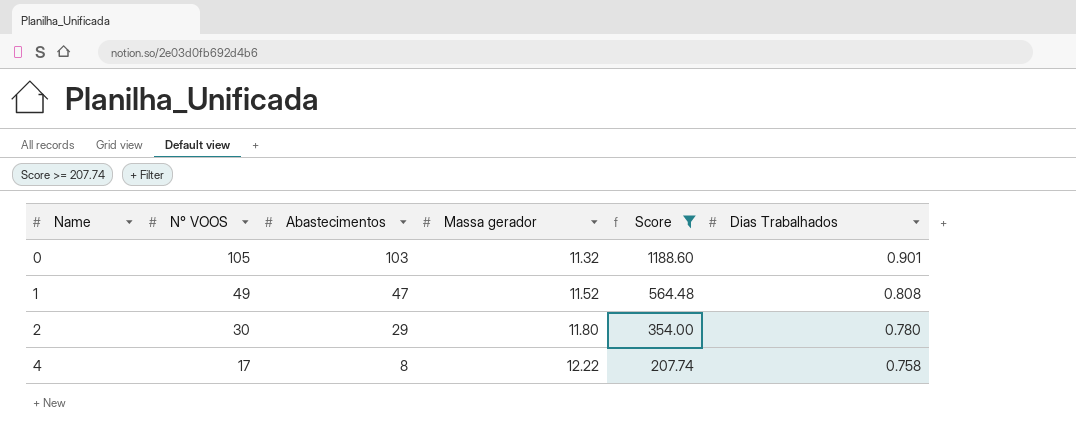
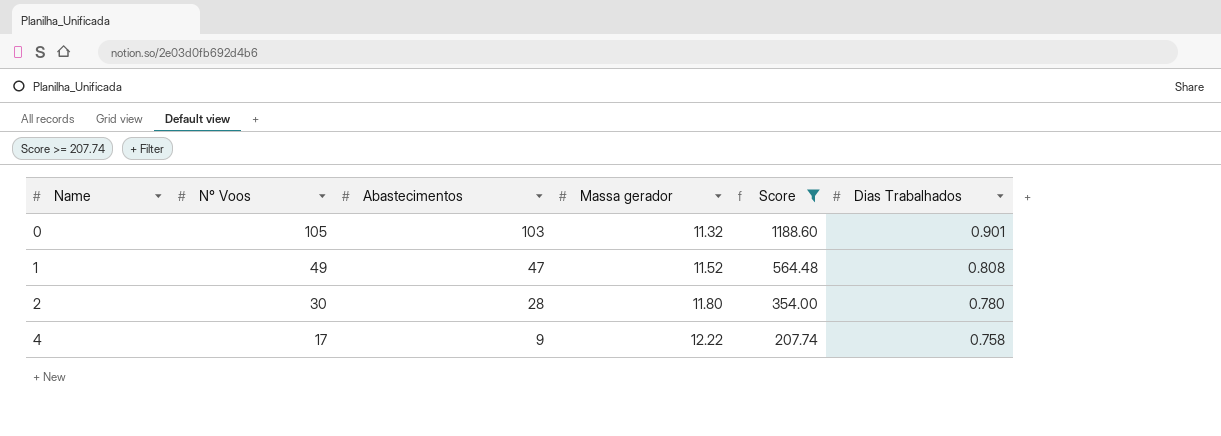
column name: N° VOOS -> N° Voos
2 | Abastecimentos: 29 -> 28
4 | Abastecimentos: 8 -> 9

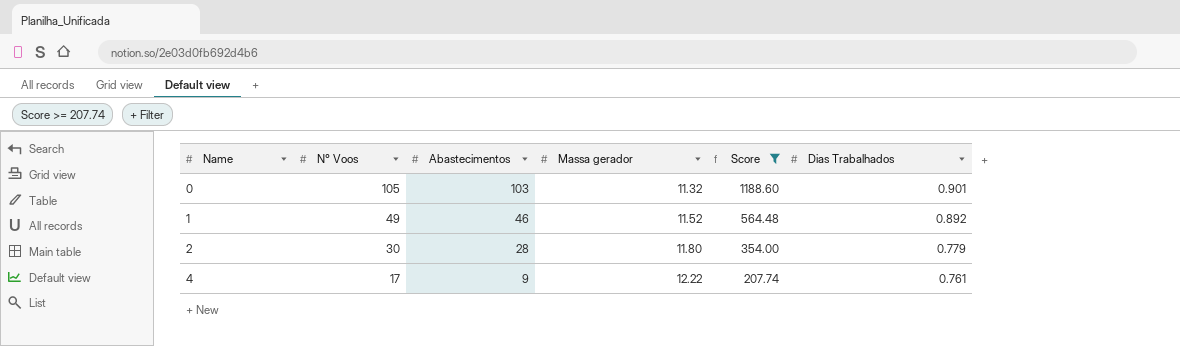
1 | Abastecimentos: 47 -> 46
1 | Dias Trabalhados: 0.808 -> 0.892
2 | Dias Trabalhados: 0.780 -> 0.779
4 | Dias Trabalhados: 0.758 -> 0.761

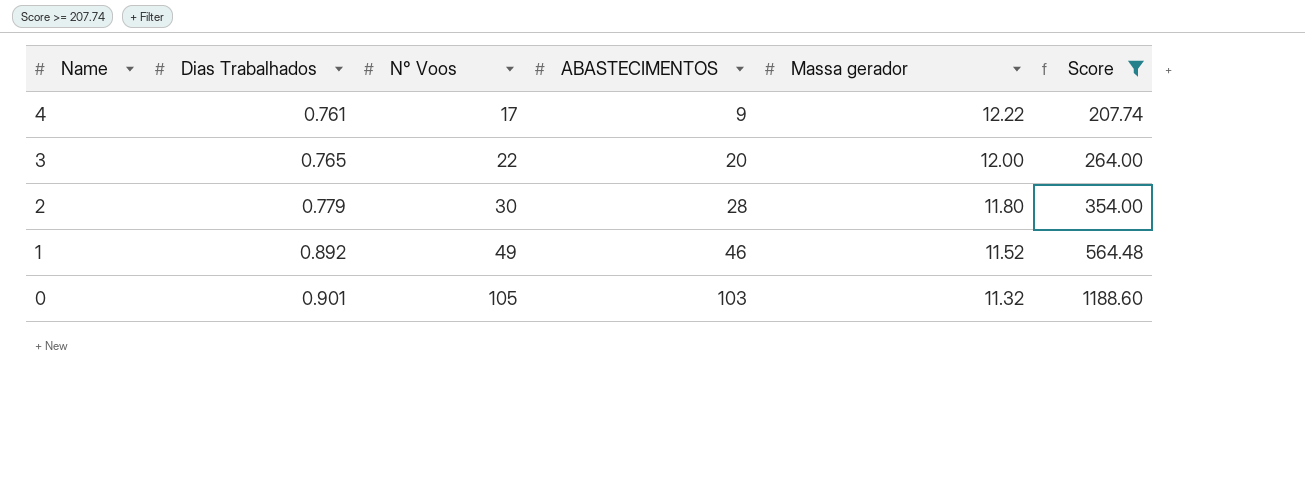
row order: Name ascending -> Name descending
column Dias Trabalhados | position: 6 -> 2
column name: Abastecimentos -> ABASTECIMENTOS
row 3: none -> 0.765 | 22 | 20 | 12.00 | 264.00

